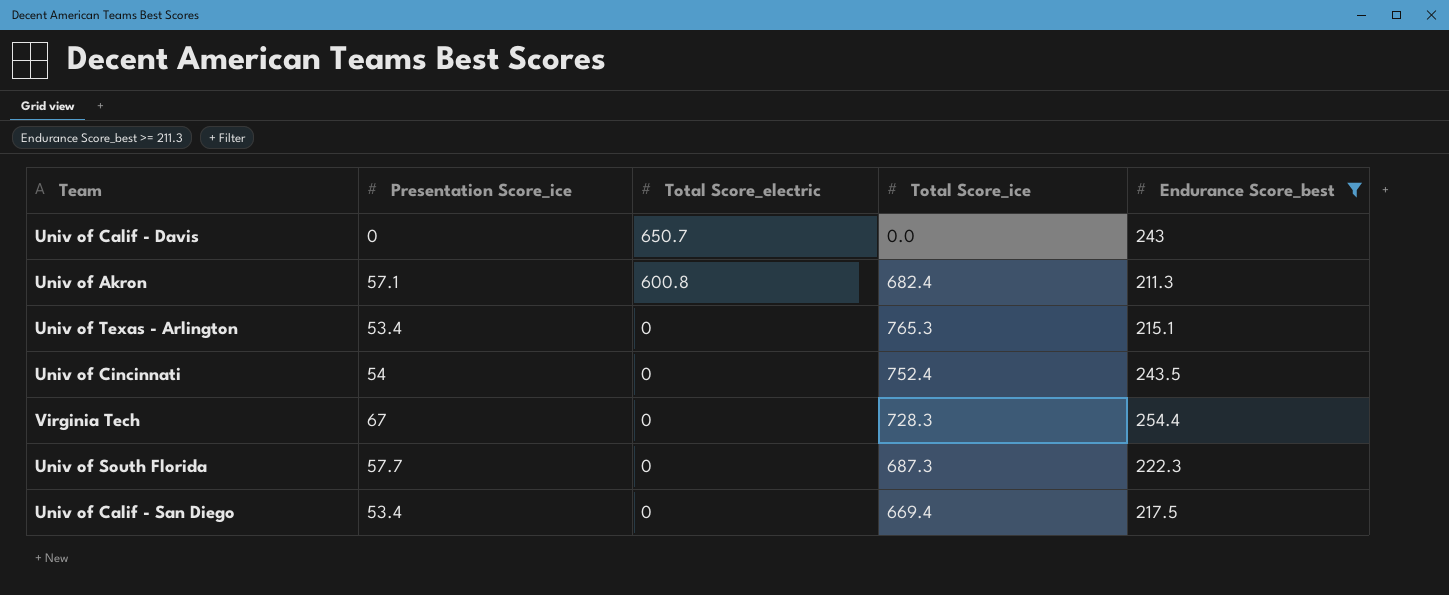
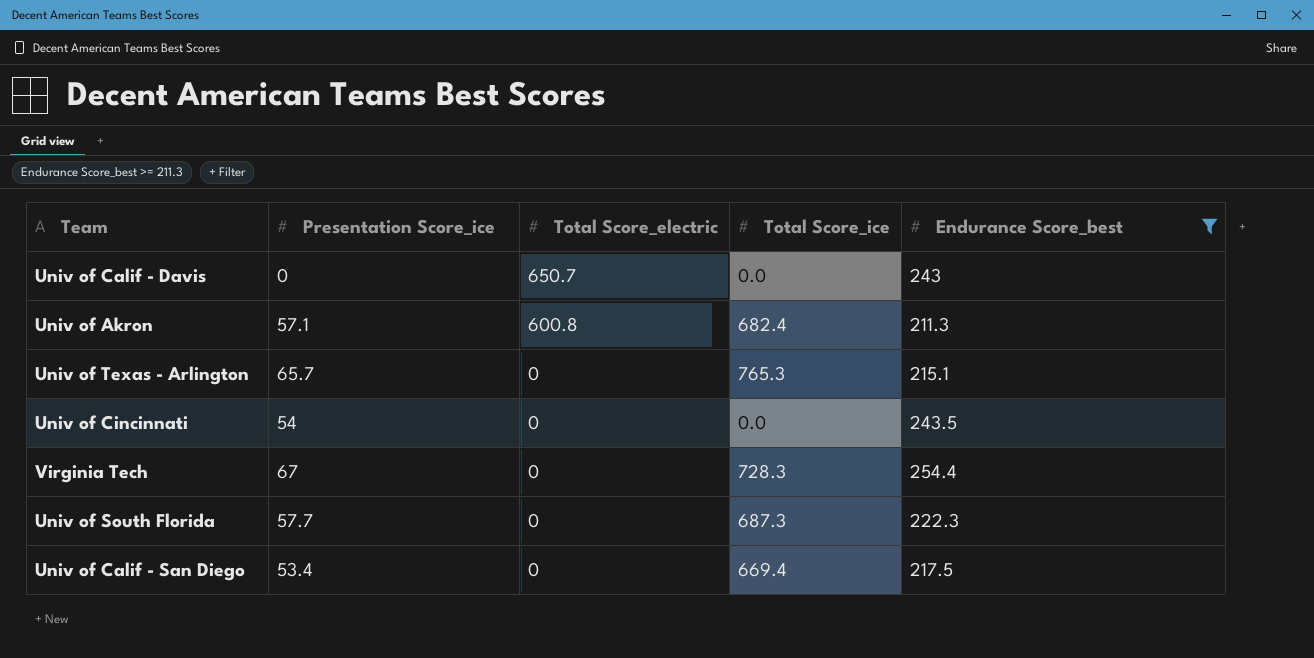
Univ of Texas - Arlington | Presentation Score_ice: 53.4 -> 65.7
Univ of Cincinnati | Total Score_ice: 752.4 -> 0.0

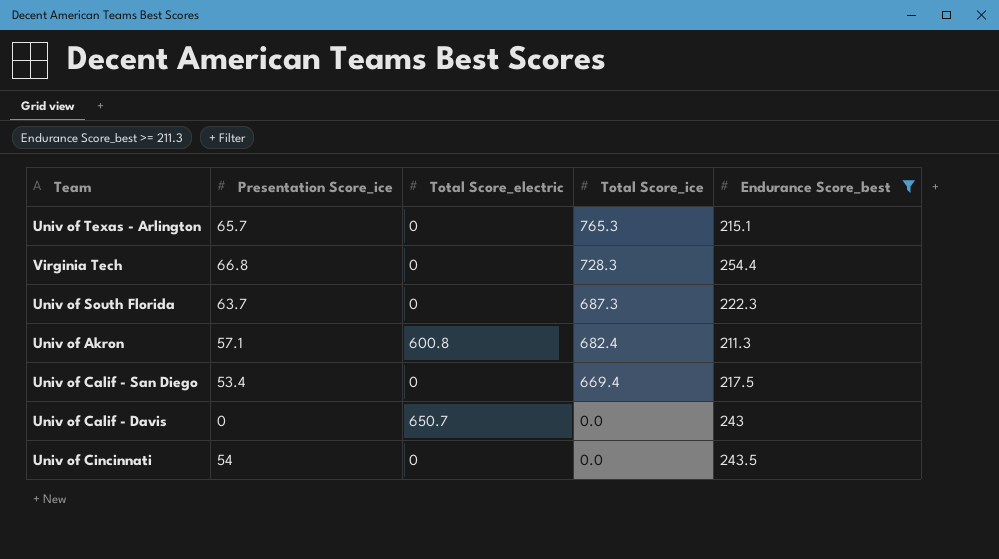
row order: Total Score_electric descending -> Total Score_ice descending
Virginia Tech | Presentation Score_ice: 67 -> 66.8
Univ of South Florida | Presentation Score_ice: 57.7 -> 63.7

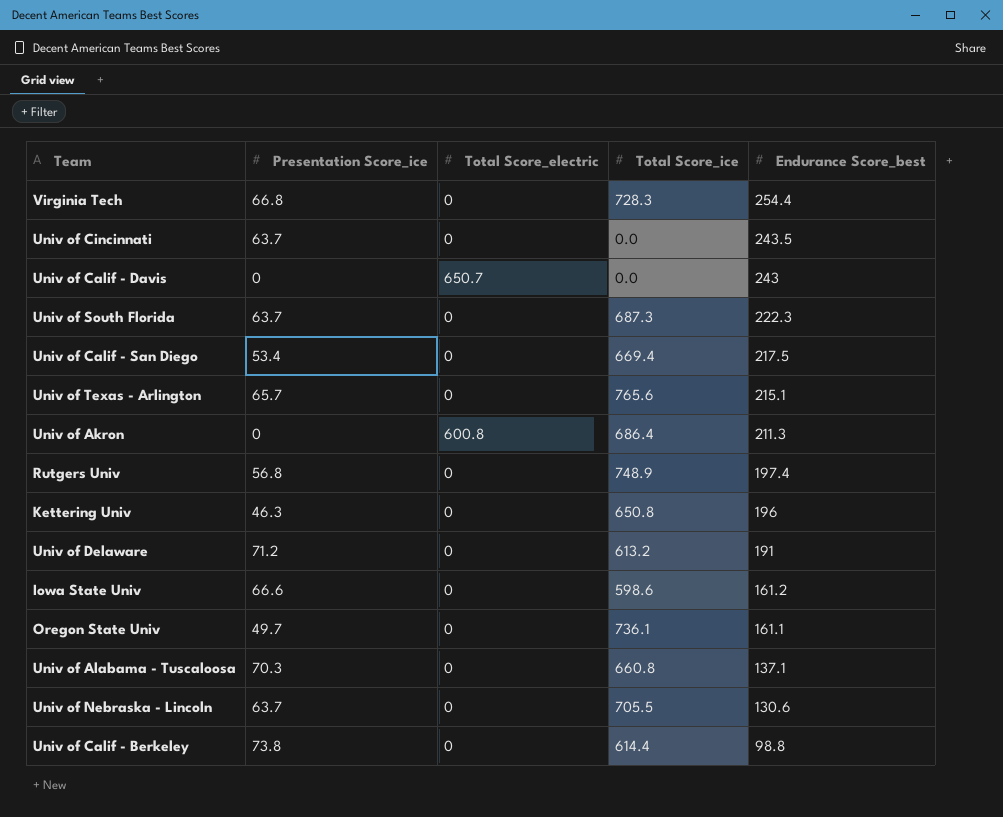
filter: Endurance Score_best >= 211.3 -> none
row order: Total Score_ice descending -> Endurance Score_best descending
Univ of Cincinnati | Presentation Score_ice: 54 -> 63.7
Univ of Texas - Arlington | Total Score_ice: 765.3 -> 765.6
Univ of Akron | Presentation Score_ice: 57.1 -> 0
Univ of Akron | Total Score_ice: 682.4 -> 686.4

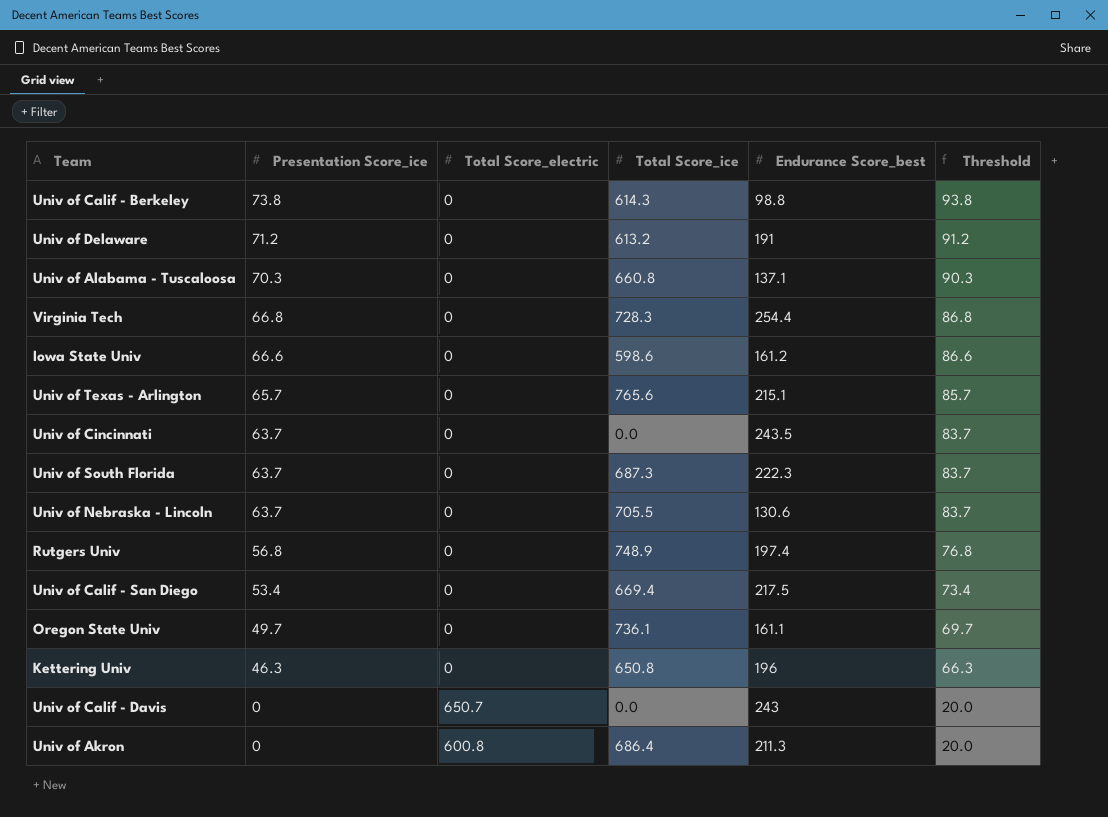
row order: Endurance Score_best descending -> Presentation Score_ice descending
column Threshold | formula: none -> [Presentation Score_ice] + 20
Univ of Calif - Berkeley | Total Score_ice: 614.4 -> 614.3

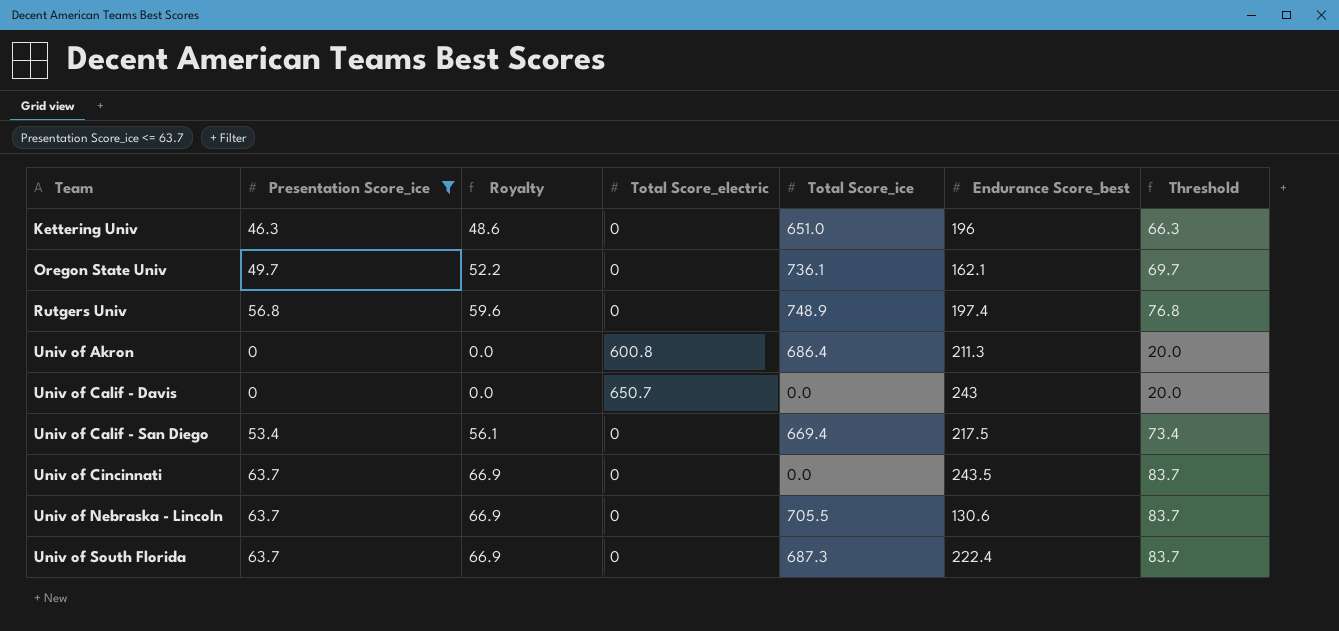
filter: none -> Presentation Score_ice <= 63.7
row order: Presentation Score_ice descending -> Team ascending
column Royalty | formula: none -> [Presentation Score_ice] * 1.05
Kettering Univ | Total Score_ice: 650.8 -> 651.0
Oregon State Univ | Endurance Score_best: 161.1 -> 162.1
Univ of South Florida | Endurance Score_best: 222.3 -> 222.4

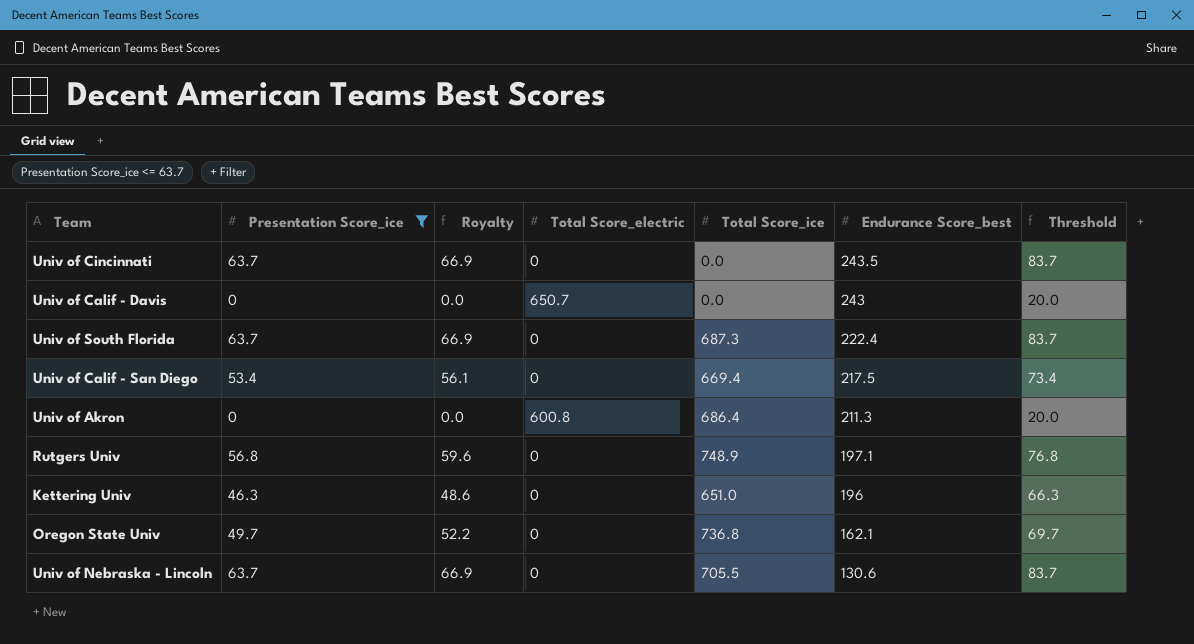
row order: Team ascending -> Endurance Score_best descending
Rutgers Univ | Endurance Score_best: 197.4 -> 197.1
Oregon State Univ | Total Score_ice: 736.1 -> 736.8

